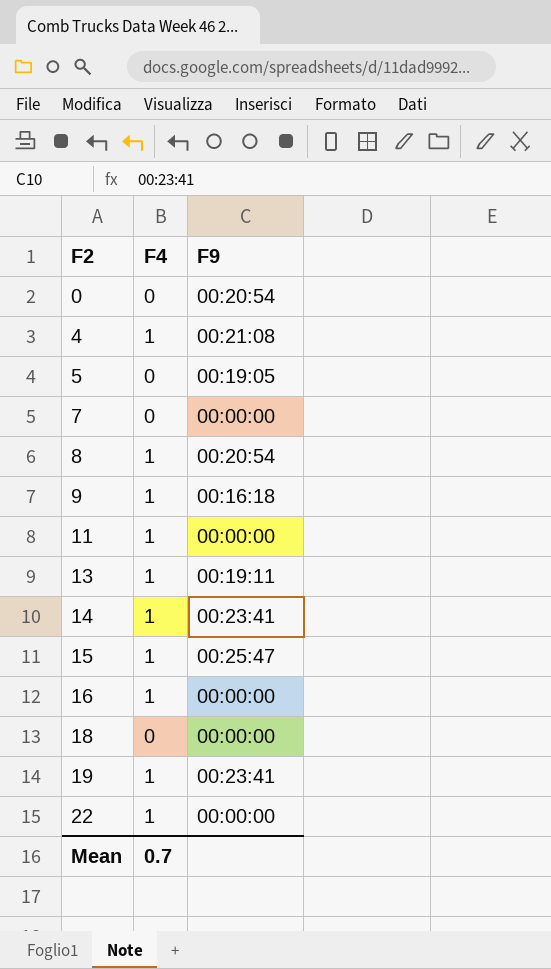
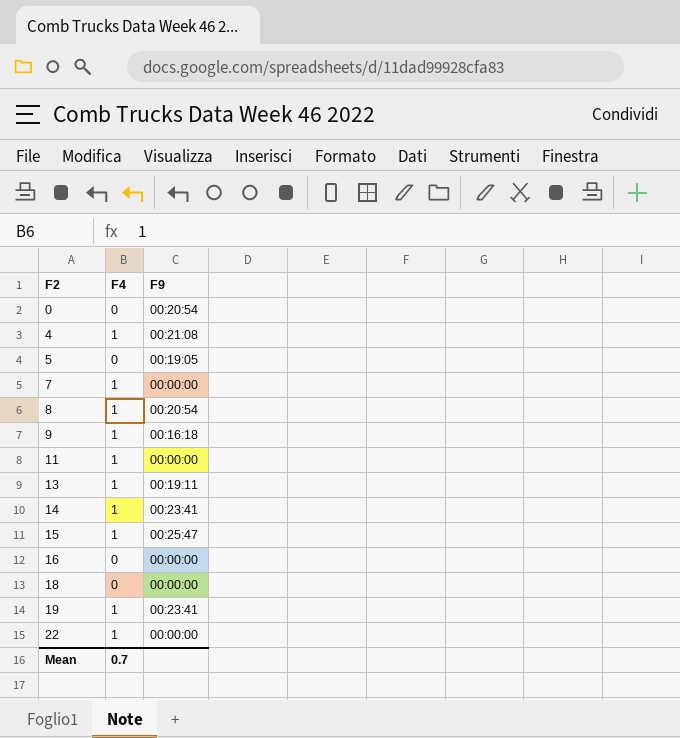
7 | F4: 0 -> 1
16 | F4: 1 -> 0

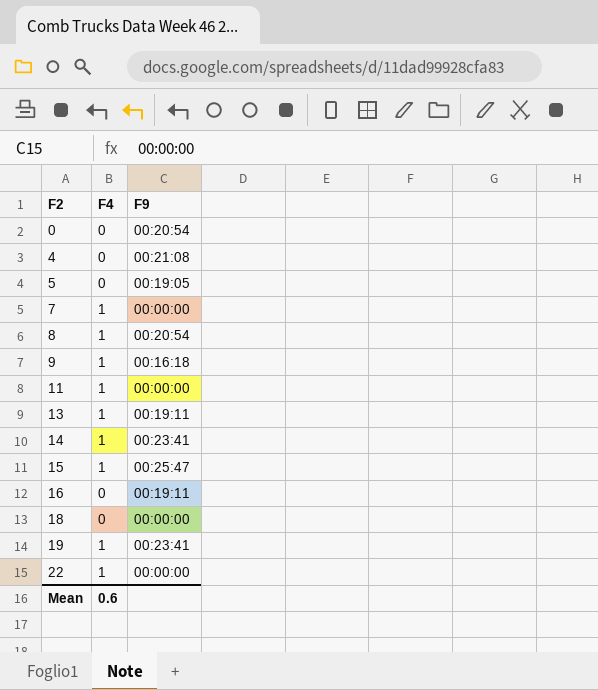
4 | F4: 1 -> 0
16 | F9: 00:00:00 -> 00:19:11
Mean | F4: 0.7 -> 0.6

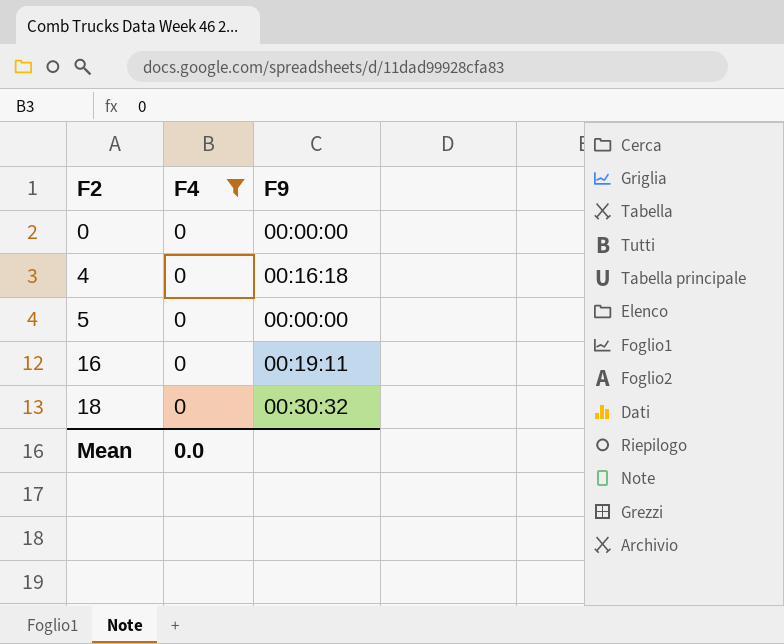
filter: none -> F4 = 0
0 | F9: 00:20:54 -> 00:00:00
4 | F9: 00:21:08 -> 00:16:18
5 | F9: 00:19:05 -> 00:00:00
18 | F9: 00:00:00 -> 00:30:32
Mean | F4: 0.6 -> 0.0

